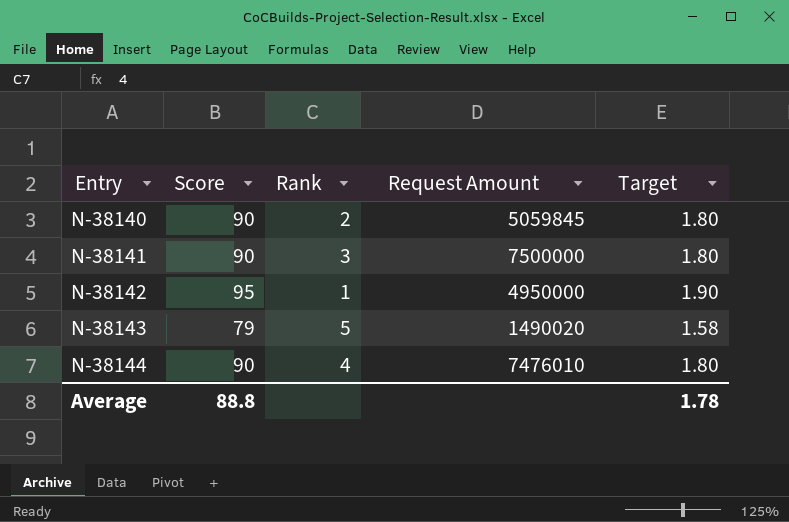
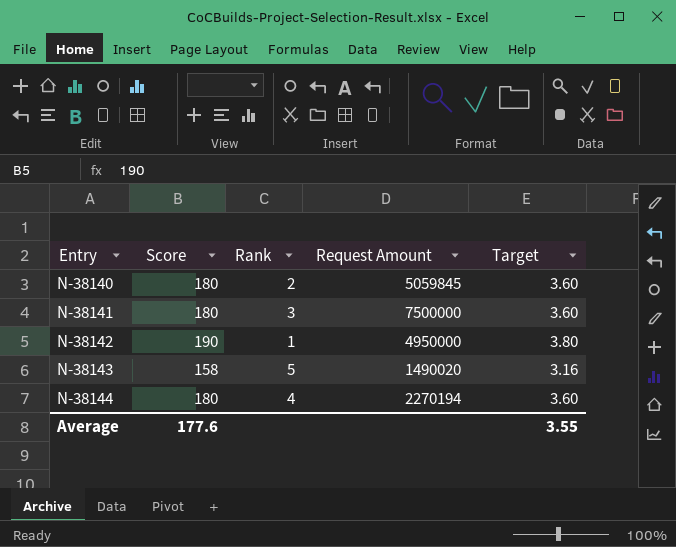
N-38140 | Score: 90 -> 180
N-38140 | Target: 1.80 -> 3.60
N-38141 | Score: 90 -> 180
N-38141 | Target: 1.80 -> 3.60
N-38142 | Score: 95 -> 190
N-38142 | Target: 1.90 -> 3.80
N-38143 | Score: 79 -> 158
N-38143 | Target: 1.58 -> 3.16
N-38144 | Score: 90 -> 180
N-38144 | Request Amount: 7476010 -> 2270194
N-38144 | Target: 1.80 -> 3.60
Average | Score: 88.8 -> 177.6
Average | Target: 1.78 -> 3.55

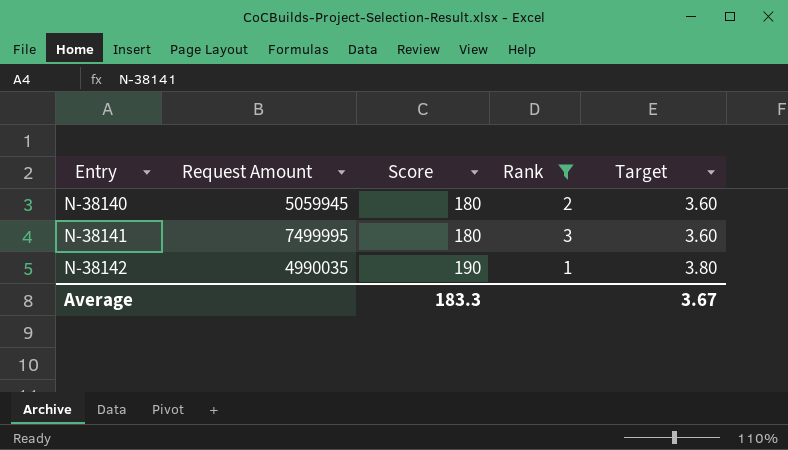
filter: none -> Rank <= 3
column Request Amount | position: 4 -> 2
N-38140 | Request Amount: 5059845 -> 5059945
N-38141 | Request Amount: 7500000 -> 7499995
N-38142 | Request Amount: 4950000 -> 4990035
Average | Score: 177.6 -> 183.3
Average | Target: 3.55 -> 3.67

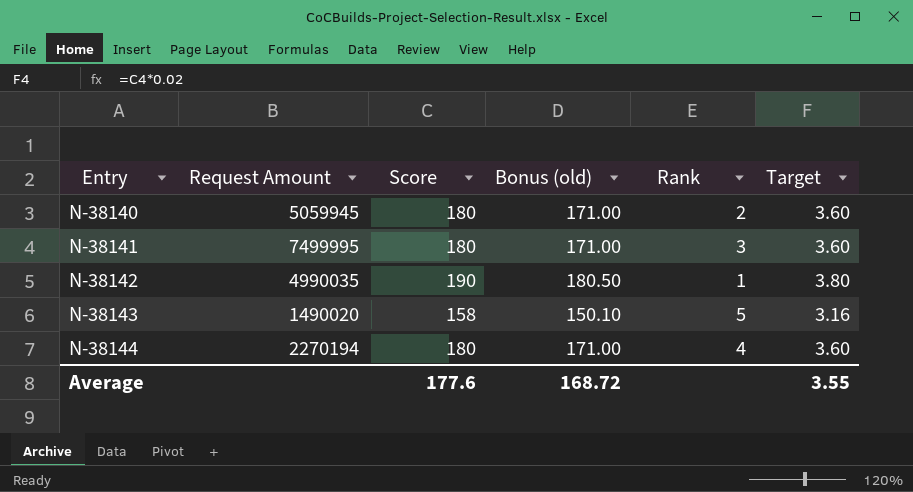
filter: Rank <= 3 -> none
column Bonus (old) | formula: none -> [Score] * 0.95
Average | Score: 183.3 -> 177.6
Average | Target: 3.67 -> 3.55

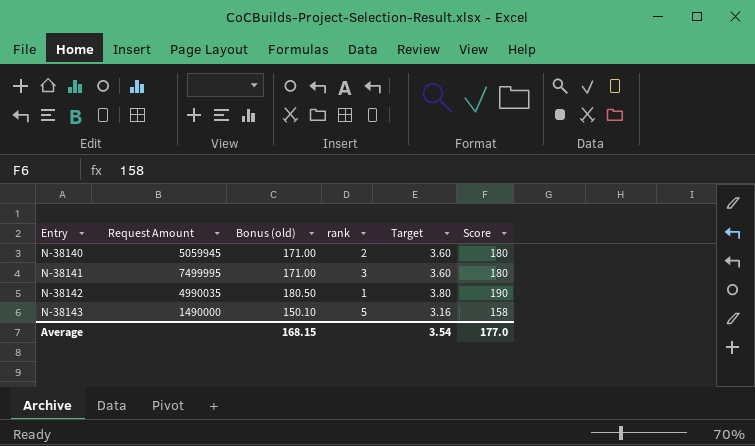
column name: Rank -> rank
column Score | position: 3 -> 6
row N-38144: 2270194 | 180 | 171.00 | 4 | 3.60 -> none
N-38143 | Request Amount: 1490020 -> 1490000
Average | Bonus (old): 168.72 -> 168.15
Average | Target: 3.55 -> 3.54
Average | Score: 177.6 -> 177.0

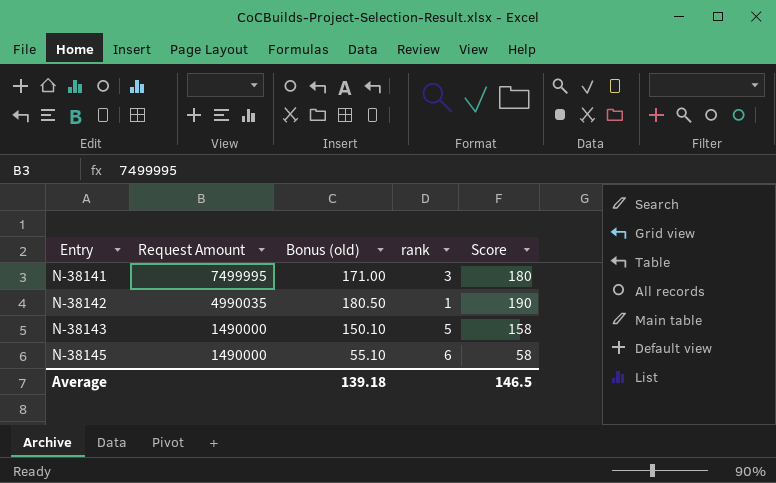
column Target | formula: [Score] * 0.02 -> none
row N-38140: 5059945 | 171.00 | 2 | 3.60 | 180 -> none
row N-38145: none -> 1490000 | 55.10 | 6 | 58
Average | Bonus (old): 168.15 -> 139.18
Average | Score: 177.0 -> 146.5

